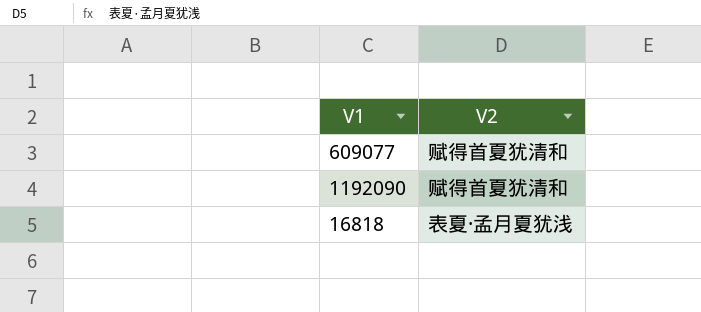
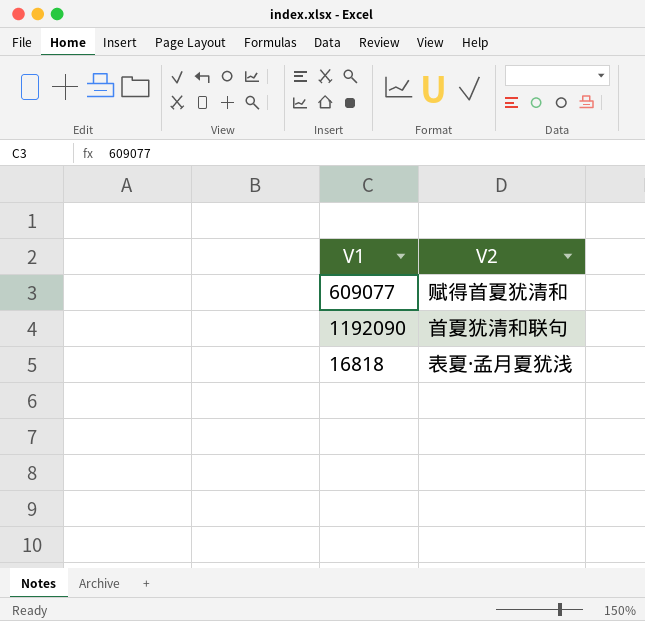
1192090 | V2: 赋得首夏犹清和 -> 首夏犹清和联句

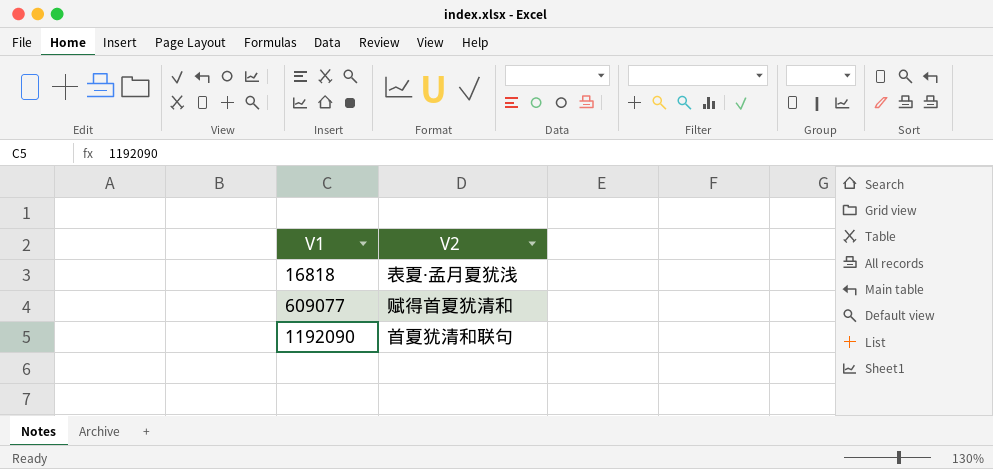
row order: none -> V1 ascending

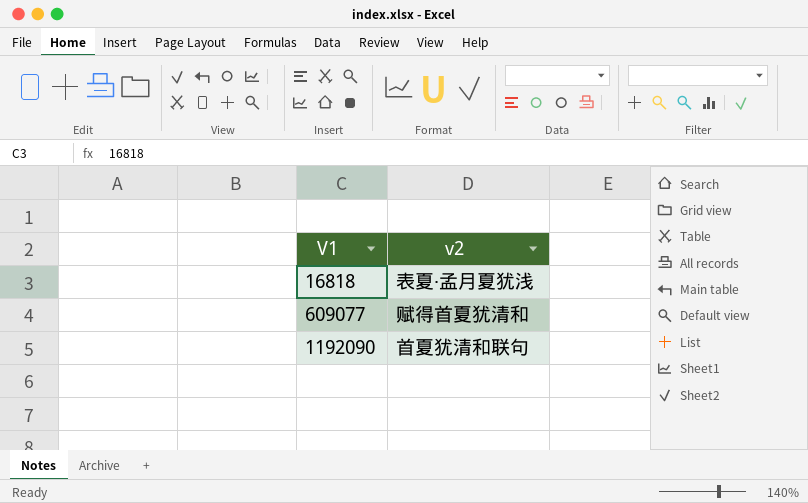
column name: V2 -> v2

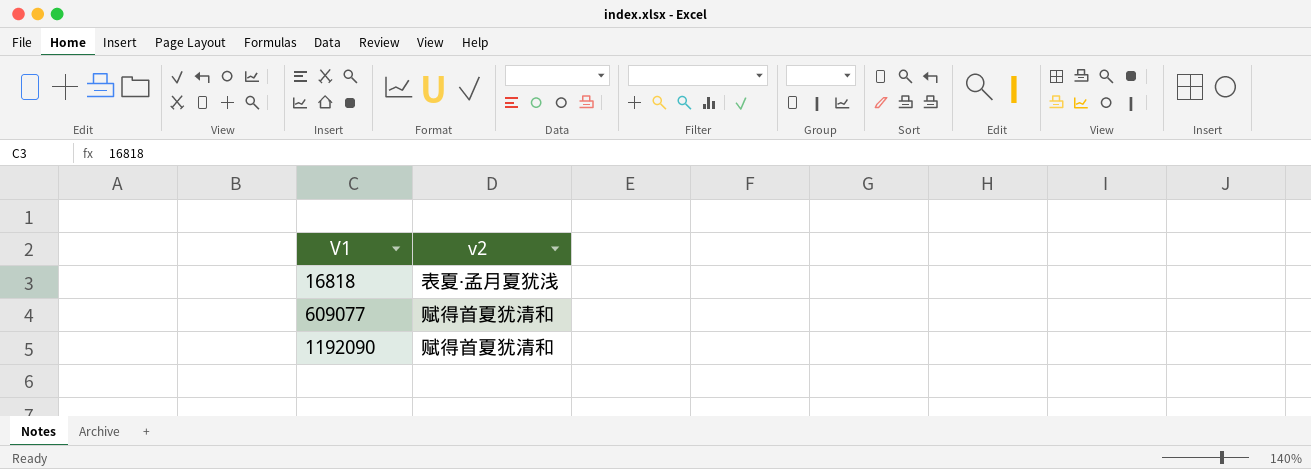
1192090 | v2: 首夏犹清和联句 -> 赋得首夏犹清和

